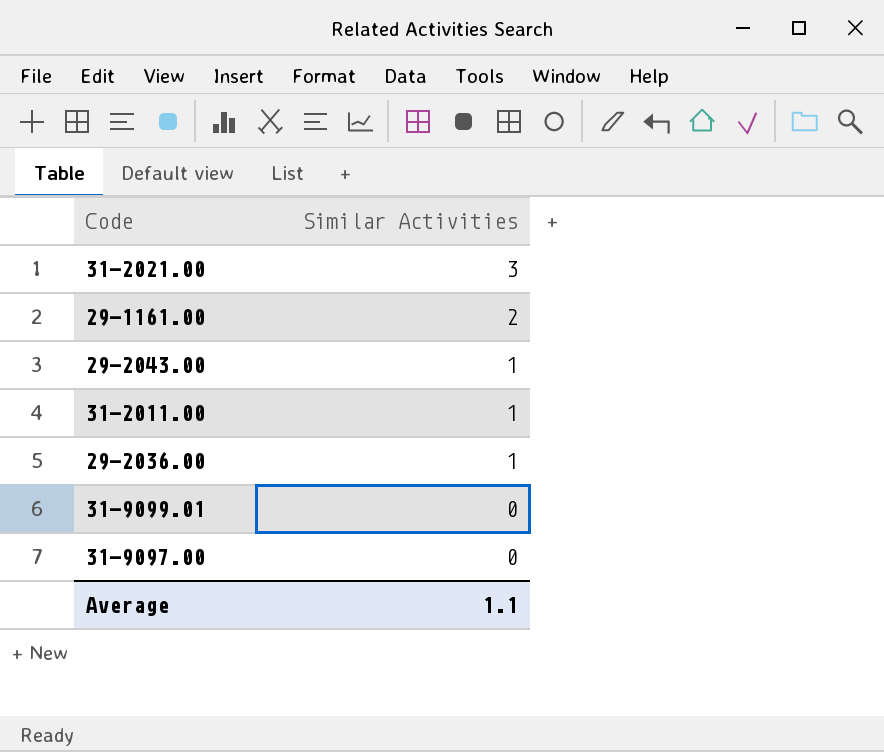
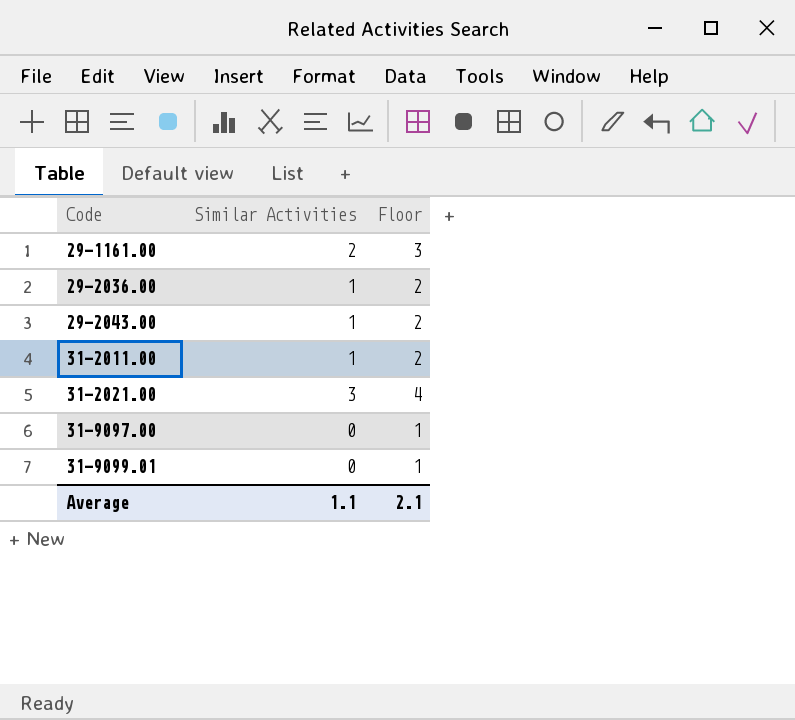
row order: Similar Activities descending -> Code ascending
column Floor | formula: none -> [Similar Activities] + 1

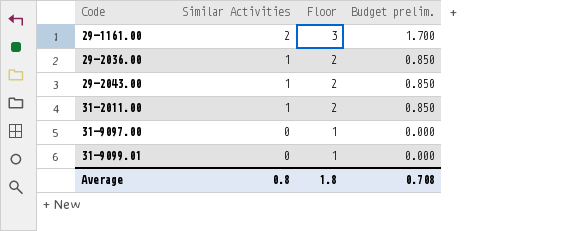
column Budget prelim. | formula: none -> [Similar Activities] * 0.85
row 31-2021.00: 3 | 4 -> none
Average | Similar Activities: 1.1 -> 0.8
Average | Floor: 2.1 -> 1.8

